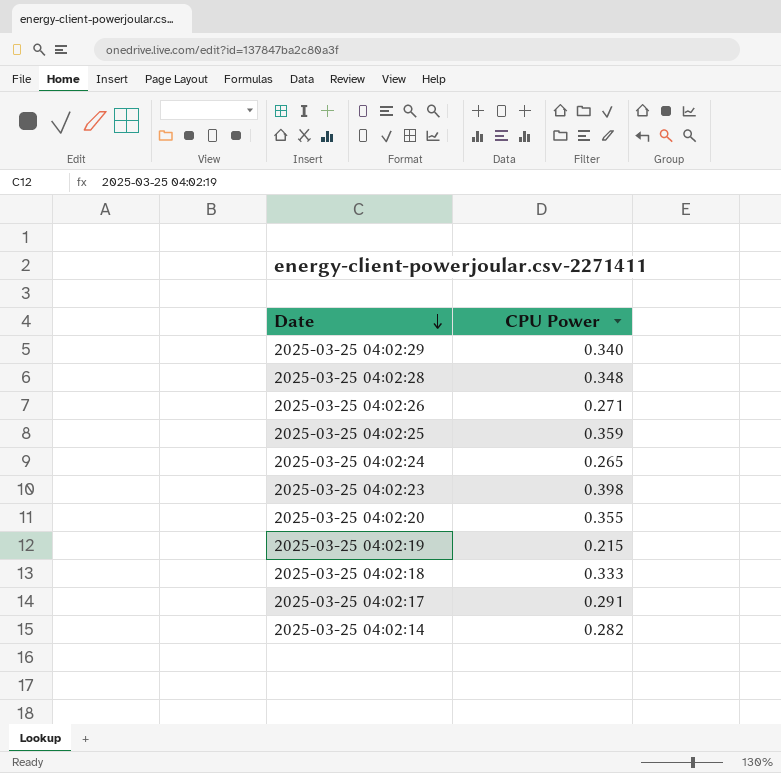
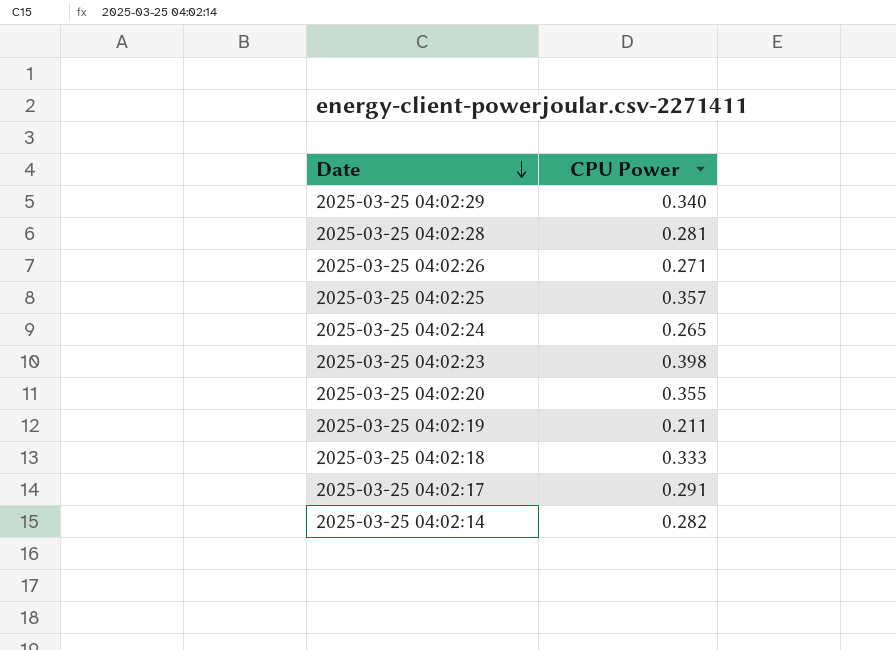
2025-03-25 04:02:28 | CPU Power: 0.348 -> 0.281
2025-03-25 04:02:25 | CPU Power: 0.359 -> 0.357
2025-03-25 04:02:19 | CPU Power: 0.215 -> 0.211

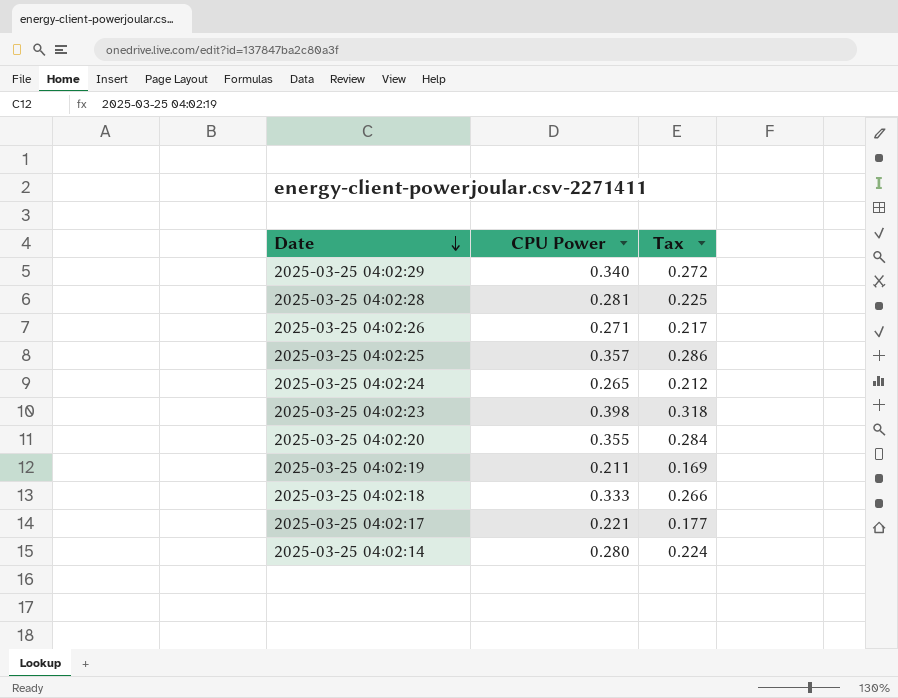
column Tax | formula: none -> [CPU Power] * 0.8
2025-03-25 04:02:17 | CPU Power: 0.291 -> 0.221
2025-03-25 04:02:14 | CPU Power: 0.282 -> 0.280

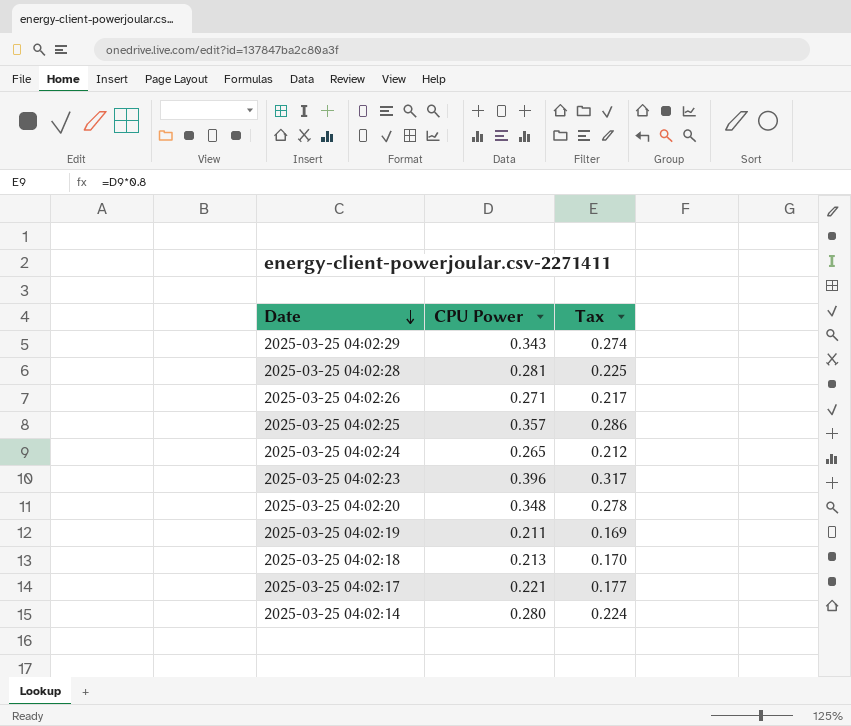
2025-03-25 04:02:29 | CPU Power: 0.340 -> 0.343
2025-03-25 04:02:29 | Tax: 0.272 -> 0.274
2025-03-25 04:02:23 | CPU Power: 0.398 -> 0.396
2025-03-25 04:02:23 | Tax: 0.318 -> 0.317
2025-03-25 04:02:20 | CPU Power: 0.355 -> 0.348
2025-03-25 04:02:20 | Tax: 0.284 -> 0.278
2025-03-25 04:02:18 | CPU Power: 0.333 -> 0.213
2025-03-25 04:02:18 | Tax: 0.266 -> 0.170

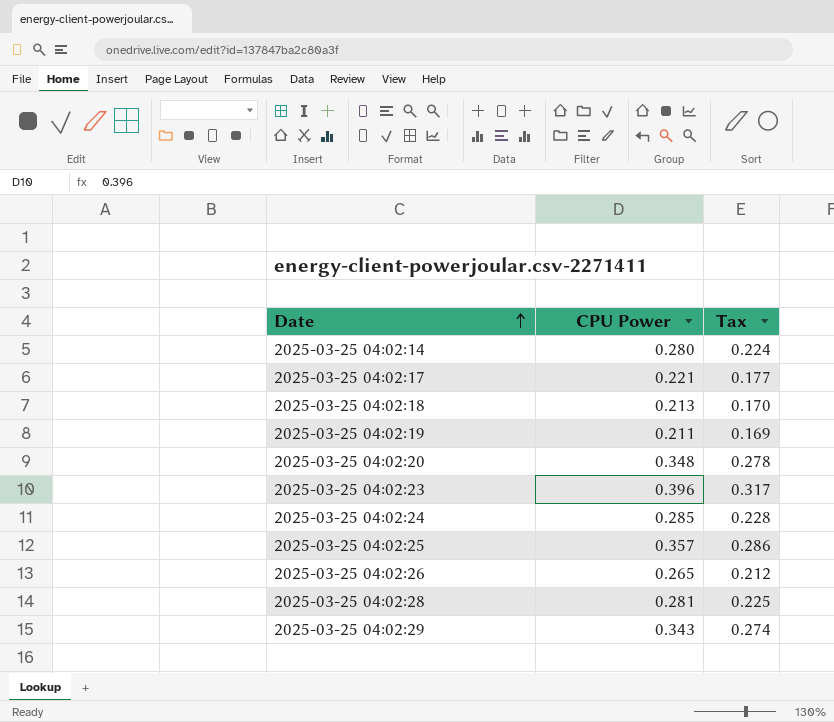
row order: Date descending -> Date ascending
2025-03-25 04:02:24 | CPU Power: 0.265 -> 0.285
2025-03-25 04:02:24 | Tax: 0.212 -> 0.228
2025-03-25 04:02:26 | CPU Power: 0.271 -> 0.265
2025-03-25 04:02:26 | Tax: 0.217 -> 0.212

